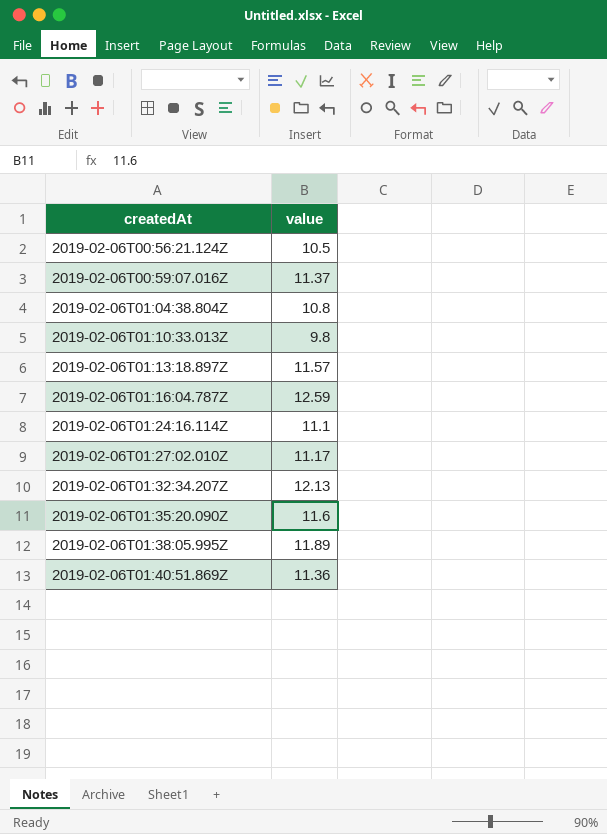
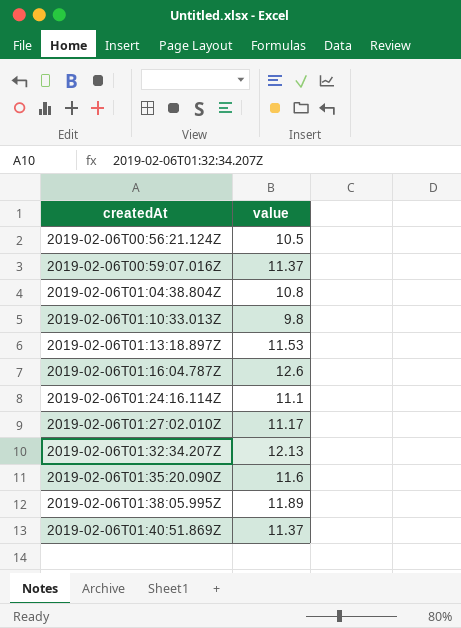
2019-02-06T01:13:18.897Z | value: 11.57 -> 11.53
2019-02-06T01:16:04.787Z | value: 12.59 -> 12.6
2019-02-06T01:40:51.869Z | value: 11.36 -> 11.37

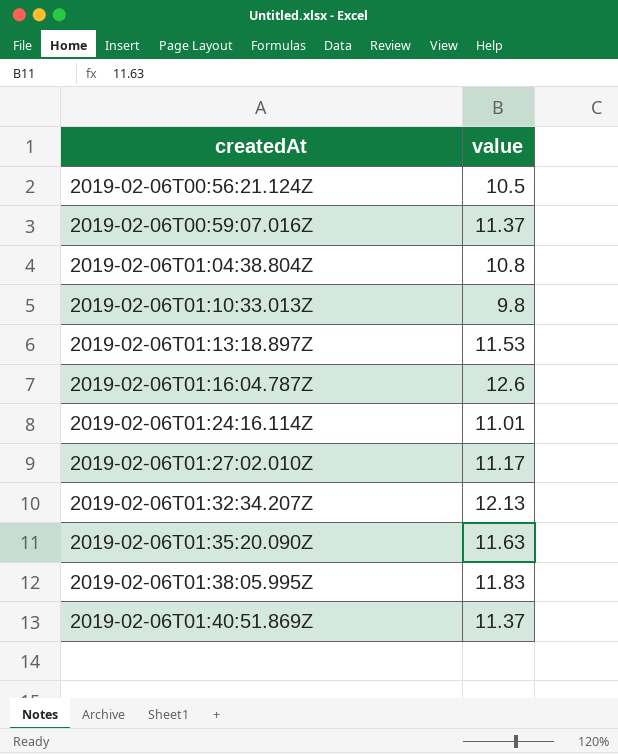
2019-02-06T01:24:16.114Z | value: 11.1 -> 11.01
2019-02-06T01:35:20.090Z | value: 11.6 -> 11.63
2019-02-06T01:38:05.995Z | value: 11.89 -> 11.83

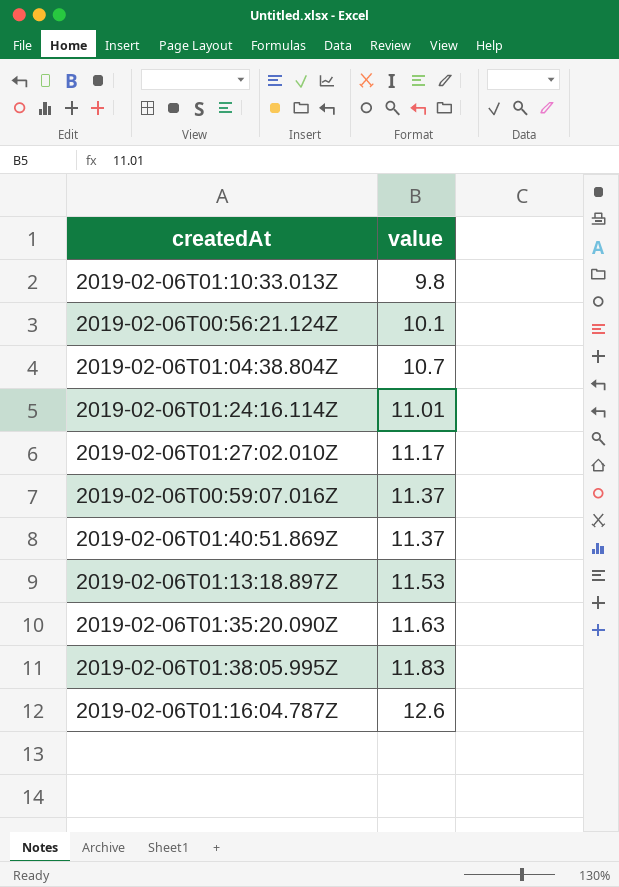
row order: createdAt ascending -> value ascending
row 2019-02-06T01:32:34.207Z: 12.13 -> none
2019-02-06T00:56:21.124Z | value: 10.5 -> 10.1
2019-02-06T01:04:38.804Z | value: 10.8 -> 10.7

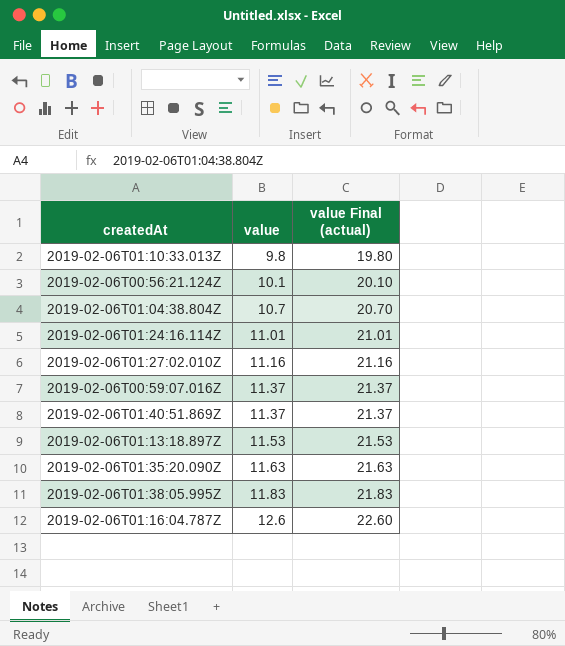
column value Final (actual) | formula: none -> [value] + 10
2019-02-06T01:27:02.010Z | value: 11.17 -> 11.16

